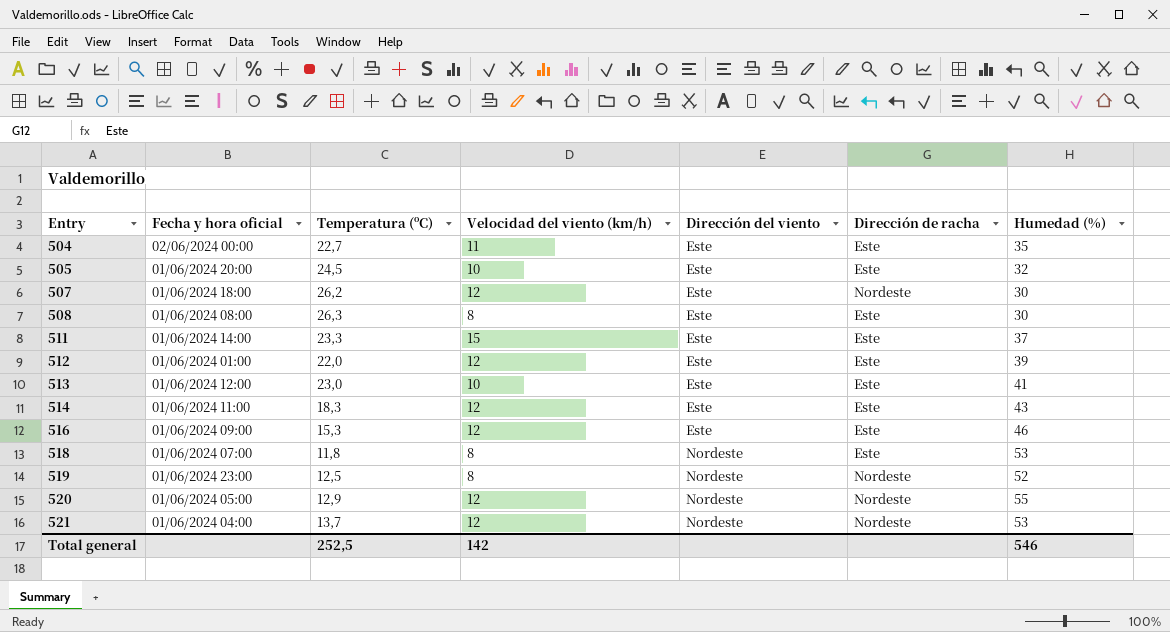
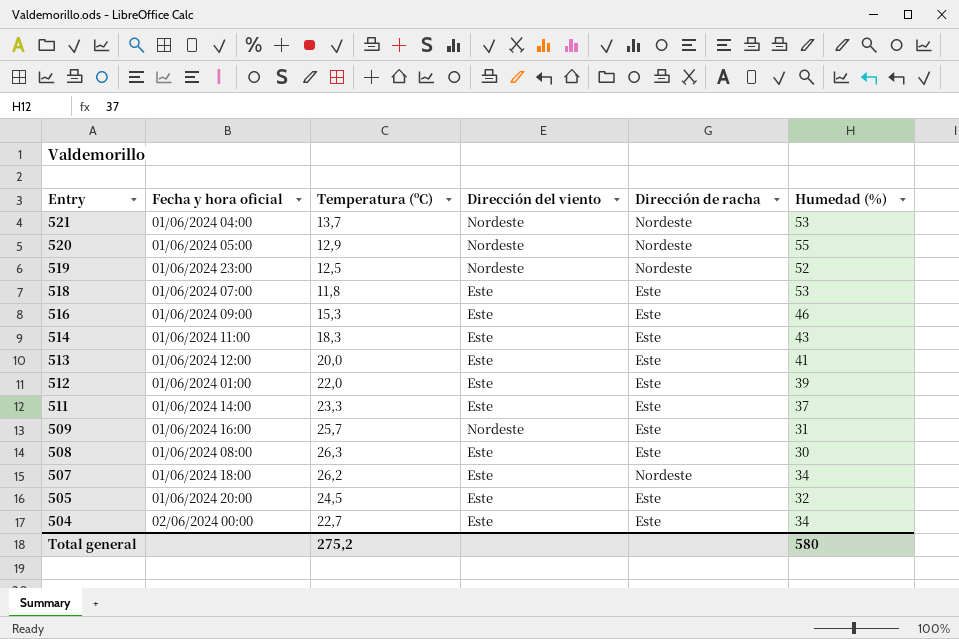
row order: Entry ascending -> Entry descending
column Velocidad del viento (km/h) | position: 4 -> none
518 | Dirección del viento: Nordeste -> Este
513 | Temperatura (ºC): 23,0 -> 20,0
row 509: none -> 01/06/2024 16:00 | 25,7 | Nordeste | Este | 31
507 | Humedad (%): 30 -> 34
504 | Humedad (%): 35 -> 34
Total general | Temperatura (ºC): 252,5 -> 275,2
Total general | Humedad (%): 546 -> 580

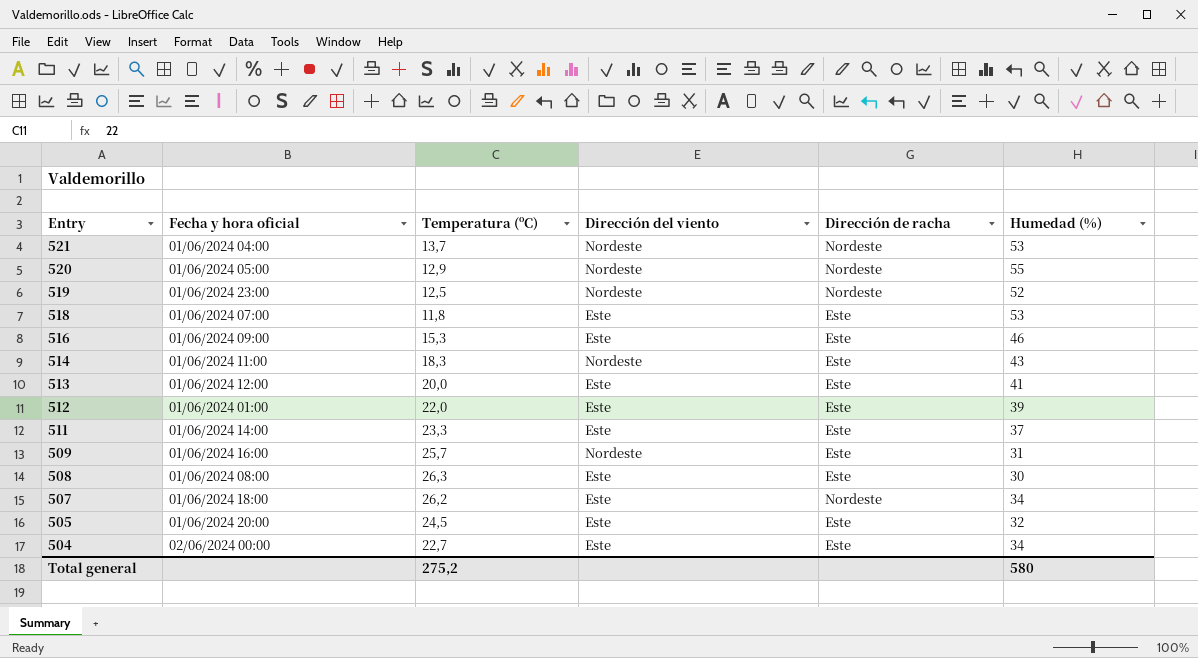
514 | Dirección del viento: Este -> Nordeste

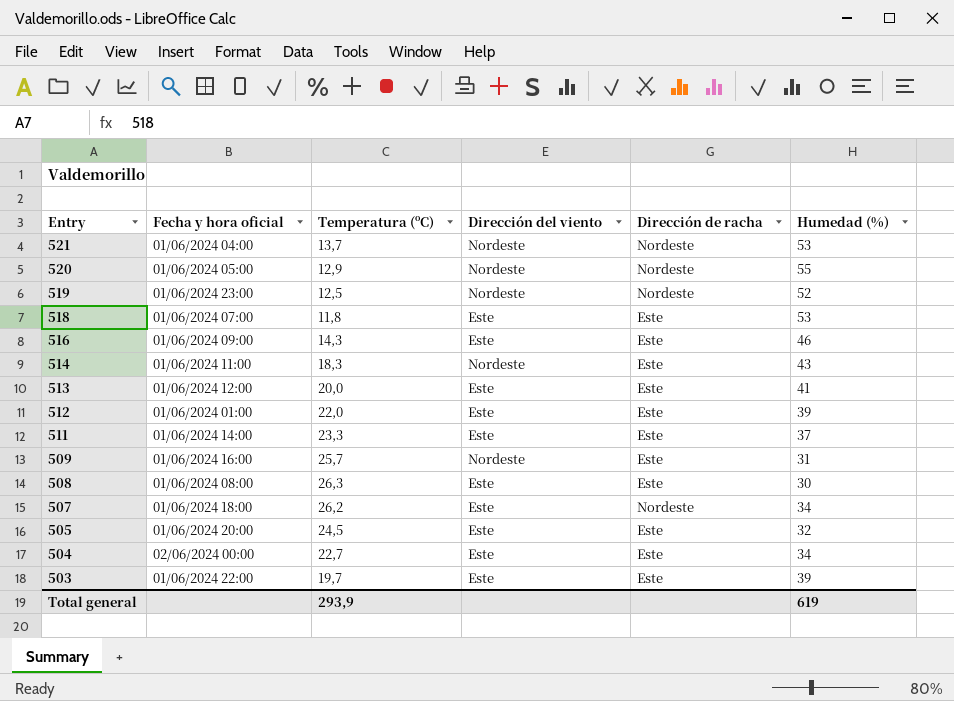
516 | Temperatura (ºC): 15,3 -> 14,3
row 503: none -> 01/06/2024 22:00 | 19,7 | Este | Este | 39
Total general | Temperatura (ºC): 275,2 -> 293,9
Total general | Humedad (%): 580 -> 619

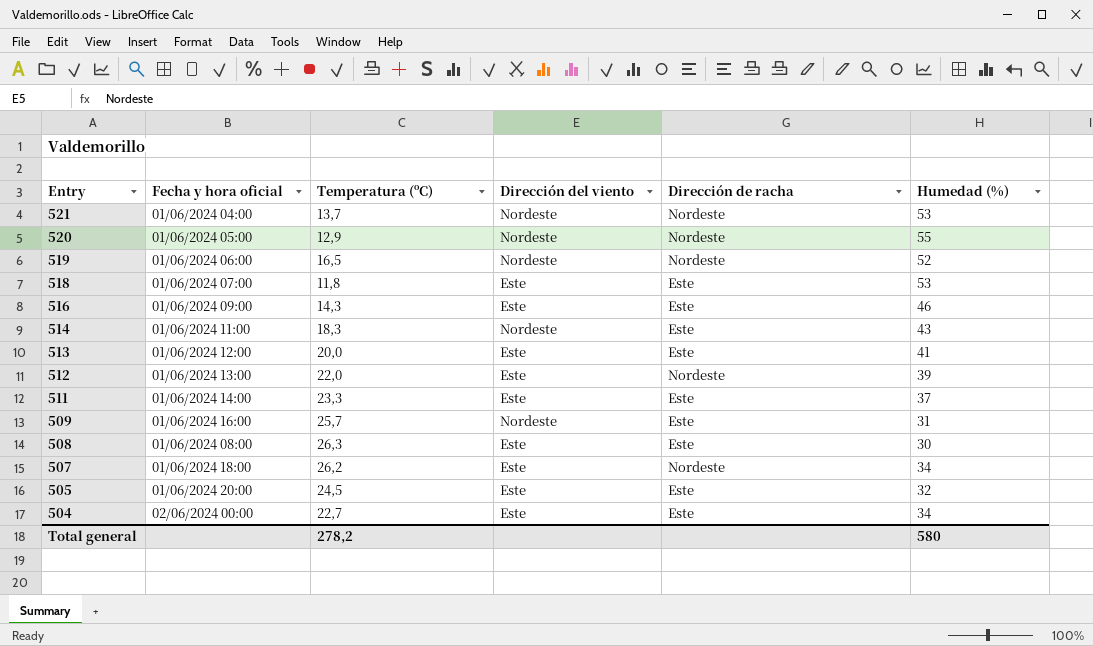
row 503: 01/06/2024 22:00 | 19,7 | Este | Este | 39 -> none
519 | Fecha y hora oficial: 01/06/2024 23:00 -> 01/06/2024 06:00
519 | Temperatura (ºC): 12,5 -> 16,5
512 | Fecha y hora oficial: 01/06/2024 01:00 -> 01/06/2024 13:00
512 | Dirección de racha: Este -> Nordeste
Total general | Temperatura (ºC): 293,9 -> 278,2
Total general | Humedad (%): 619 -> 580

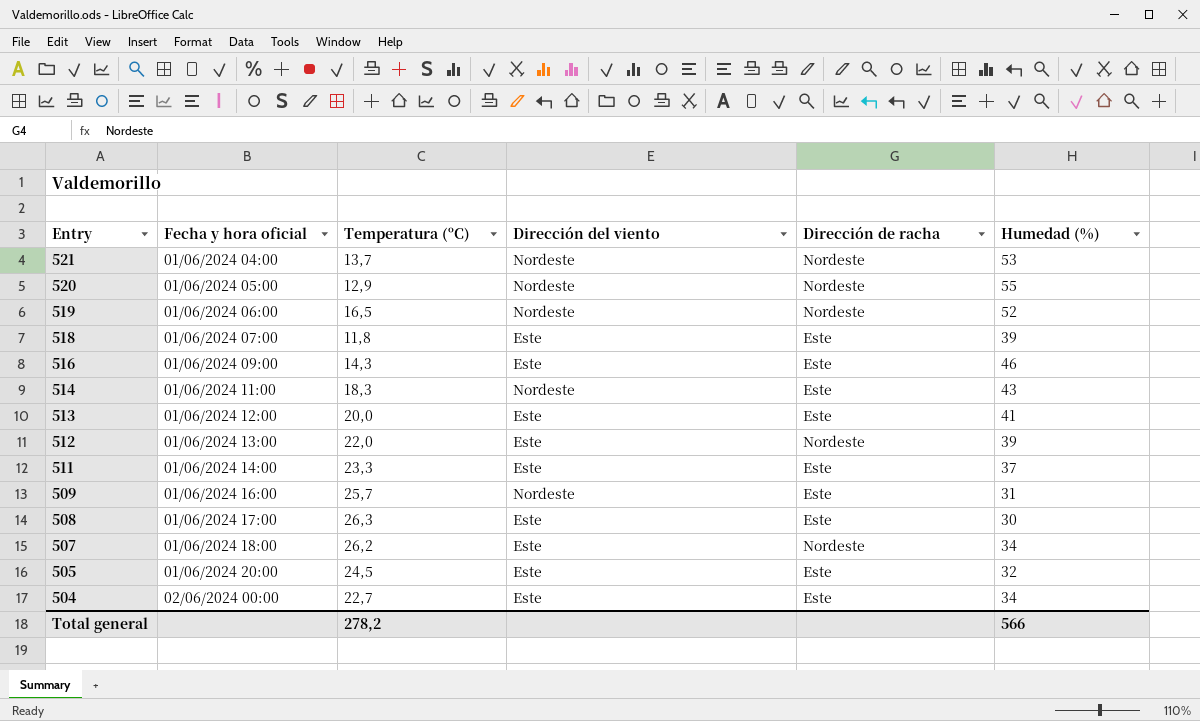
518 | Humedad (%): 53 -> 39
508 | Fecha y hora oficial: 01/06/2024 08:00 -> 01/06/2024 17:00
Total general | Humedad (%): 580 -> 566

